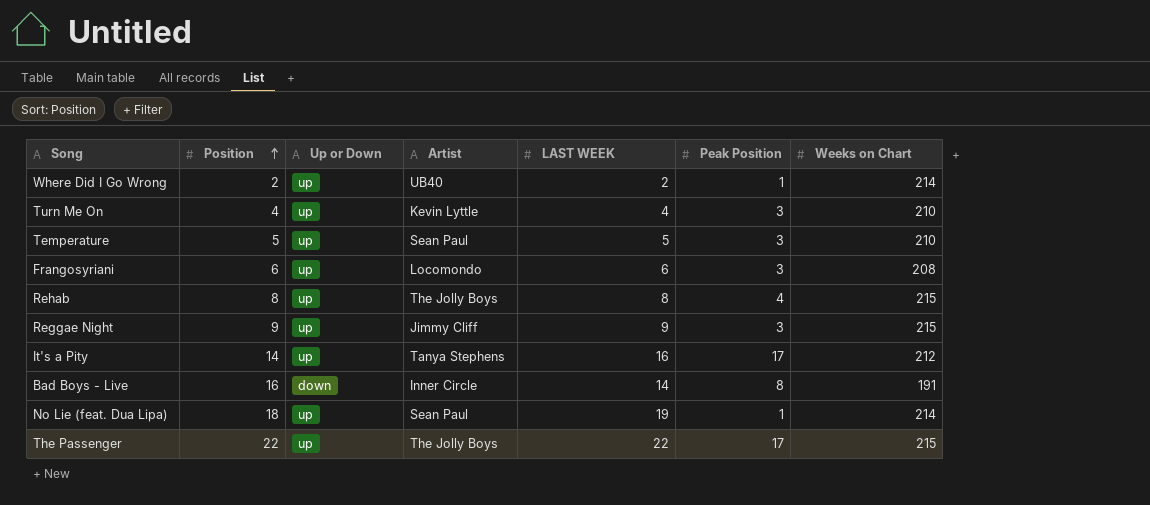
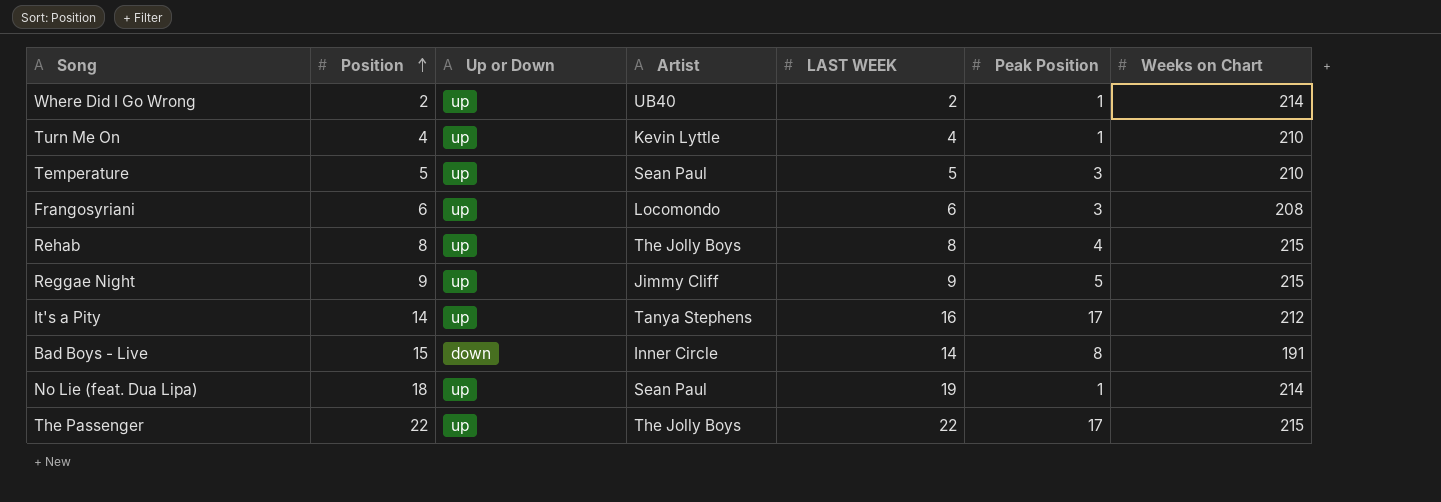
Turn Me On | Peak Position: 3 -> 1
Reggae Night | Peak Position: 3 -> 5
Bad Boys - Live | Position: 16 -> 15

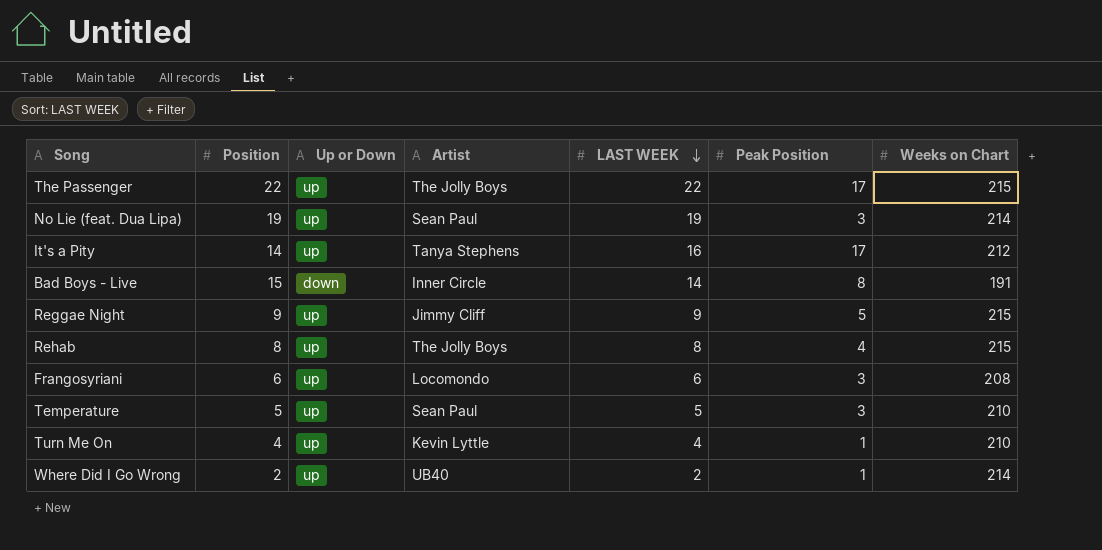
row order: Position ascending -> LAST WEEK descending
No Lie (feat. Dua Lipa) | Position: 18 -> 19
No Lie (feat. Dua Lipa) | Peak Position: 1 -> 3

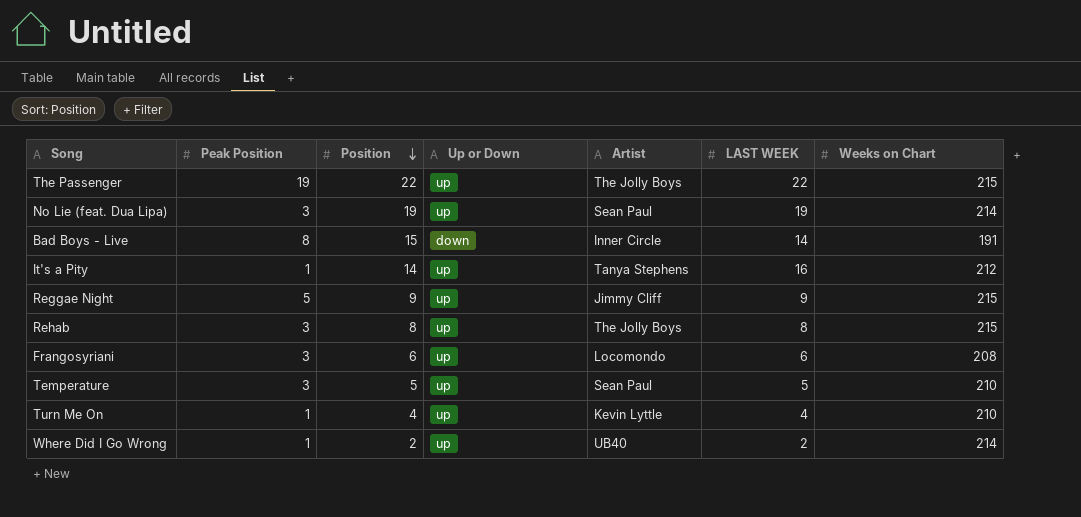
row order: LAST WEEK descending -> Position descending
column Peak Position | position: 6 -> 2
The Passenger | Peak Position: 17 -> 19
It's a Pity | Peak Position: 17 -> 1
Rehab | Peak Position: 4 -> 3

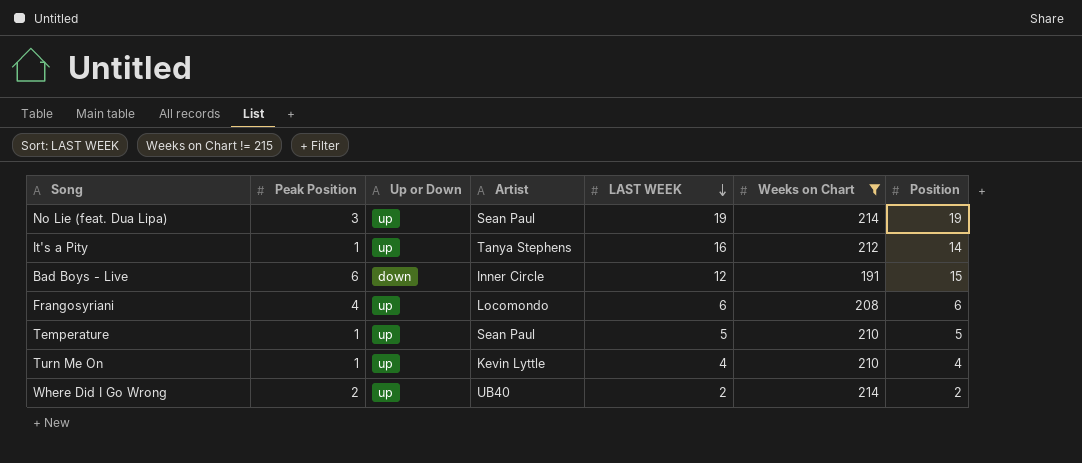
filter: none -> Weeks on Chart != 215
row order: Position descending -> LAST WEEK descending
column Position | position: 3 -> 7
Bad Boys - Live | Peak Position: 8 -> 6
Bad Boys - Live | LAST WEEK: 14 -> 12
Frangosyriani | Peak Position: 3 -> 4
Temperature | Peak Position: 3 -> 1
Where Did I Go Wrong | Peak Position: 1 -> 2

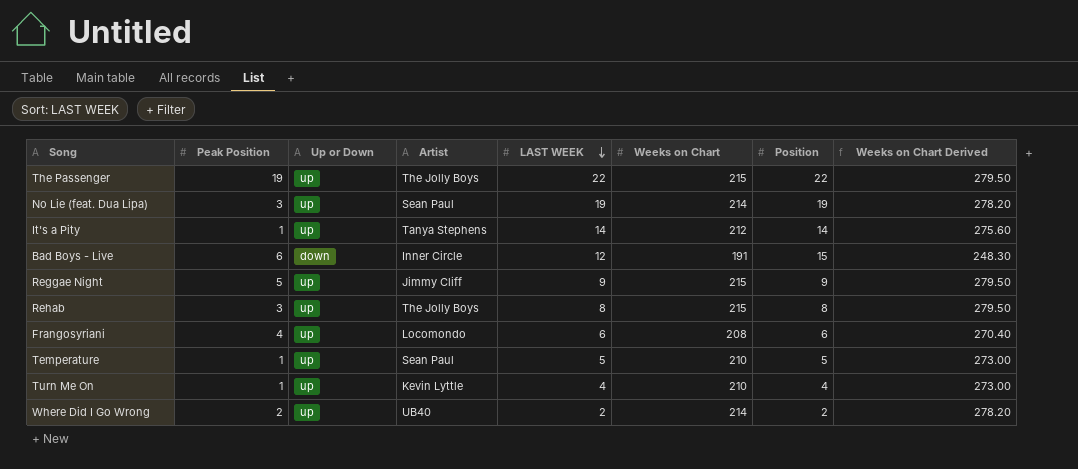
filter: Weeks on Chart != 215 -> none
column Weeks on Chart Derived | formula: none -> [Weeks on Chart] * 1.3
It's a Pity | LAST WEEK: 16 -> 14

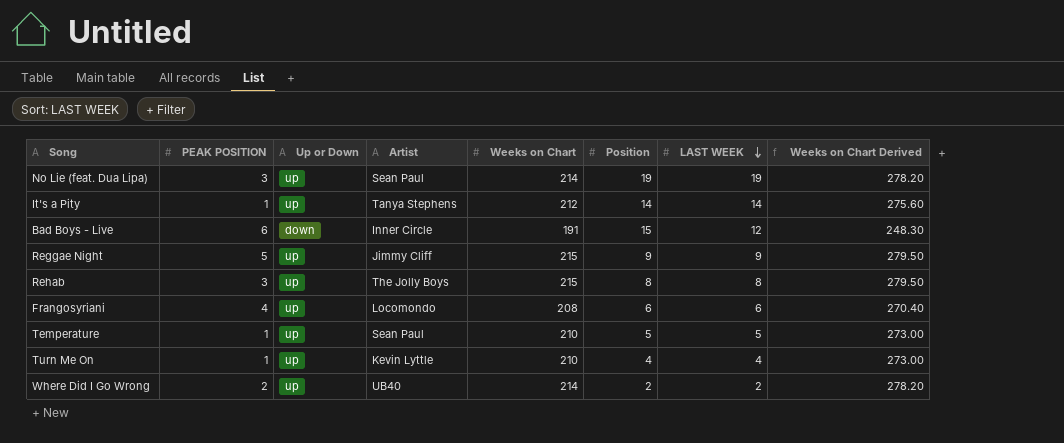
column name: Peak Position -> PEAK POSITION
column LAST WEEK | position: 5 -> 7
row The Passenger: 19 | up | The Jolly Boys | 22 | 215 | 22 | 279.50 -> none

